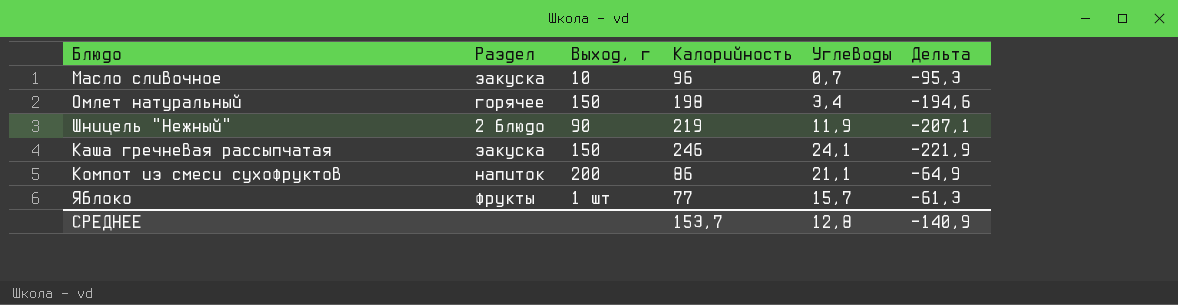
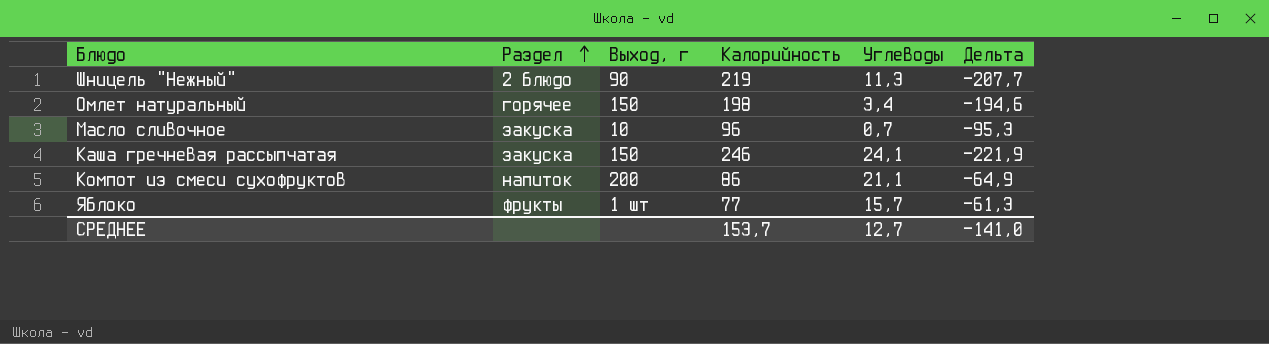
row order: none -> Раздел ascending
Шницель "Нежный" | Углеводы: 11,9 -> 11,3
Шницель "Нежный" | Дельта: -207,1 -> -207,7
СРЕДНЕЕ | Углеводы: 12,8 -> 12,7
СРЕДНЕЕ | Дельта: -140,9 -> -141,0

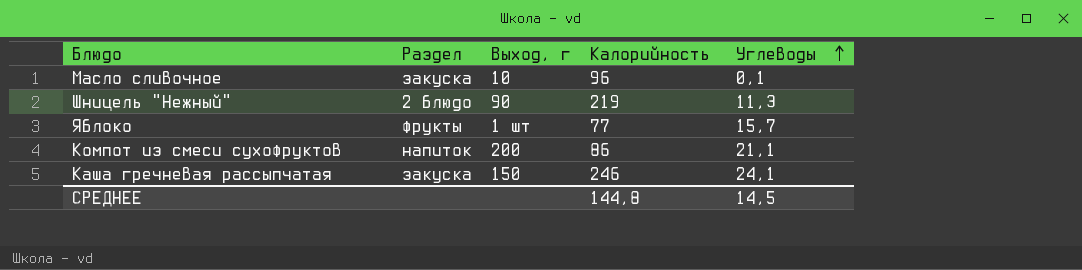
row order: Раздел ascending -> Углеводы ascending
column Дельта | formula: [Углеводы] - [Калорийность] -> none
row Омлет натуральный: горячее | 150 | 198 | 3,4 | -194,6 -> none
Масло сливочное | Углеводы: 0,7 -> 0,1
СРЕДНЕЕ | Калорийность: 153,7 -> 144,8
СРЕДНЕЕ | Углеводы: 12,7 -> 14,5

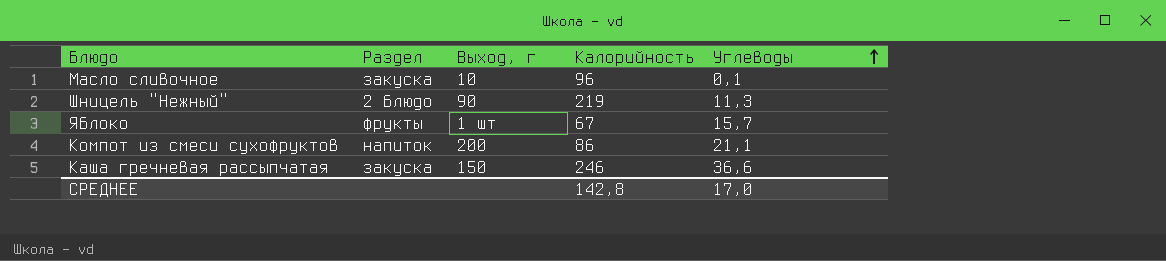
Яблоко | Калорийность: 77 -> 67
Каша гречневая рассыпчатая | Углеводы: 24,1 -> 36,6
СРЕДНЕЕ | Калорийность: 144,8 -> 142,8
СРЕДНЕЕ | Углеводы: 14,5 -> 17,0

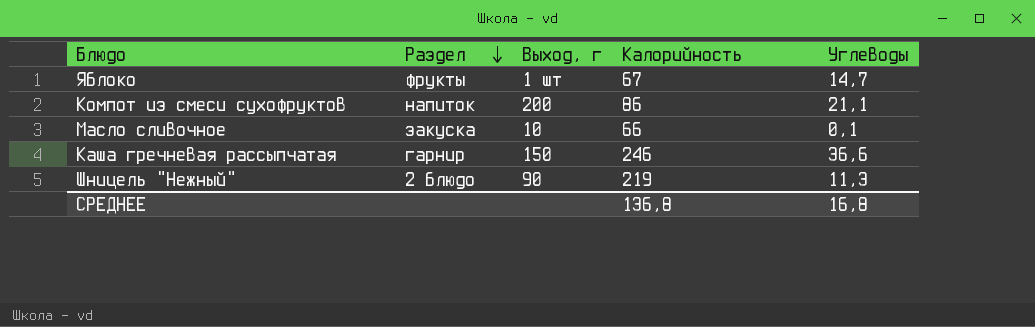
row order: Углеводы ascending -> Раздел descending
Яблоко | Углеводы: 15,7 -> 14,7
Масло сливочное | Калорийность: 96 -> 66
Каша гречневая рассыпчатая | Раздел: закуска -> гарнир
СРЕДНЕЕ | Калорийность: 142,8 -> 136,8
СРЕДНЕЕ | Углеводы: 17,0 -> 16,8

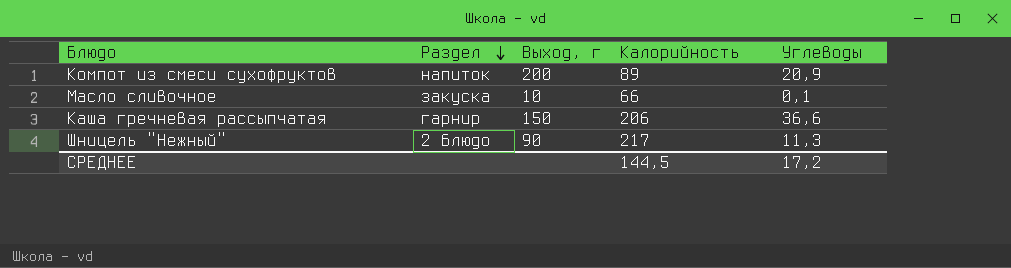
row Яблоко: фрукты | 1 шт | 67 | 14,7 -> none
Компот из смеси сухофруктов | Калорийность: 86 -> 89
Компот из смеси сухофруктов | Углеводы: 21,1 -> 20,9
Каша гречневая рассыпчатая | Калорийность: 246 -> 206
Шницель "Нежный" | Калорийность: 219 -> 217
СРЕДНЕЕ | Калорийность: 136,8 -> 144,5
СРЕДНЕЕ | Углеводы: 16,8 -> 17,2

